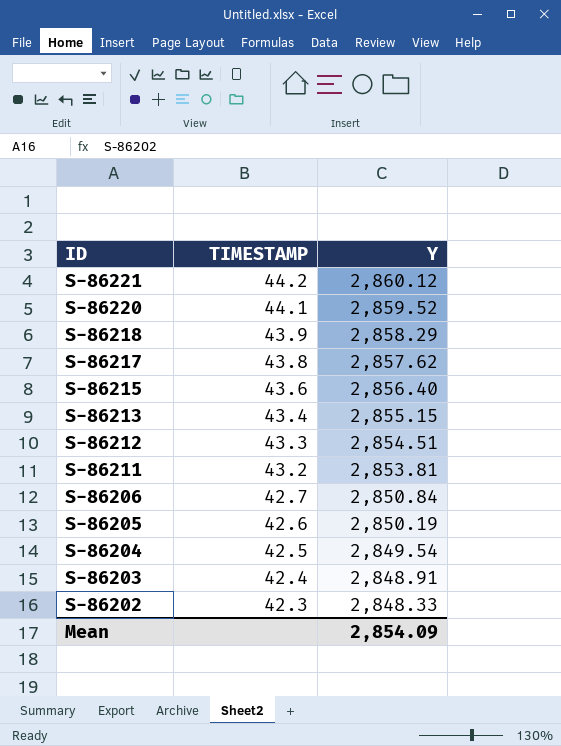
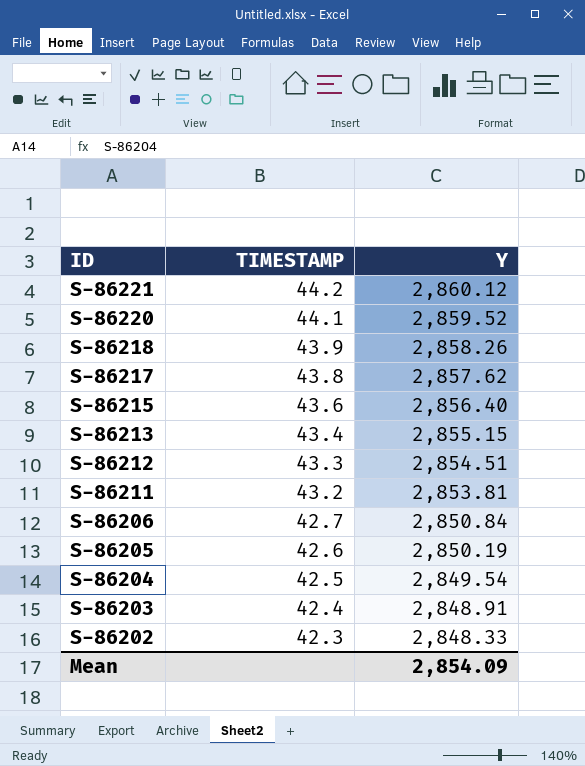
S-86218 | Y: 2,858.29 -> 2,858.26

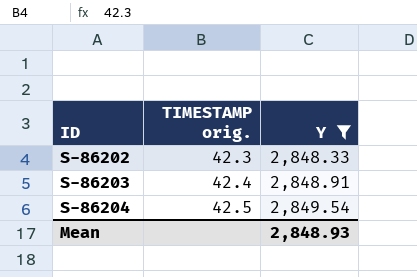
filter: none -> Y <= 2,849.54
row order: ID descending -> ID ascending
column name: TIMESTAMP -> TIMESTAMP orig.
Mean | Y: 2,854.09 -> 2,848.93

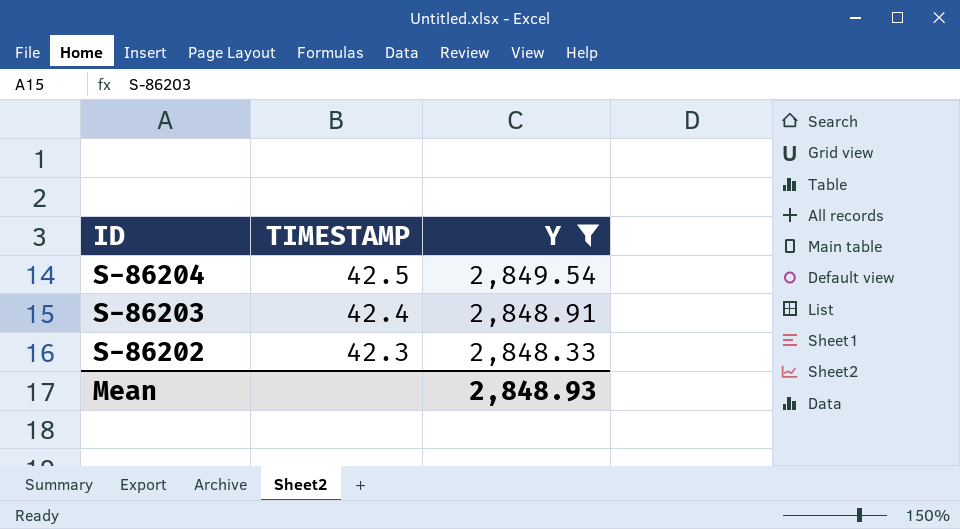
row order: ID ascending -> ID descending
column name: TIMESTAMP orig. -> TIMESTAMP

